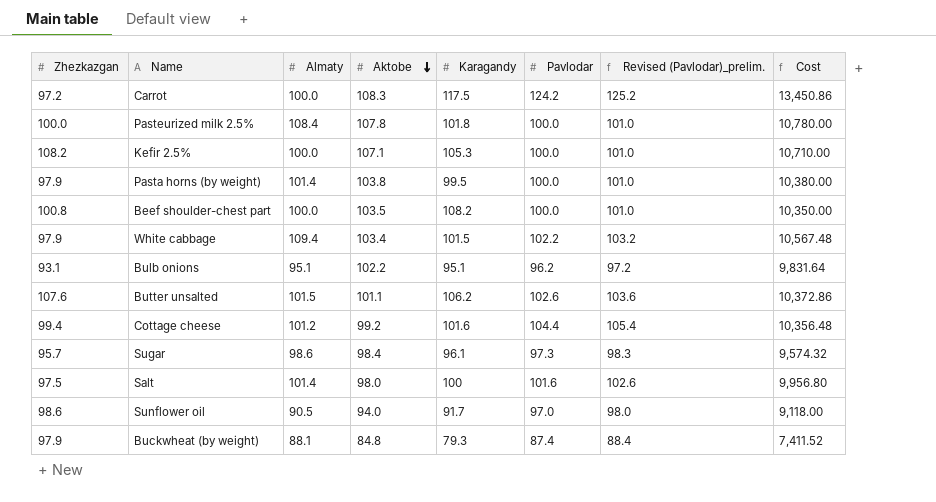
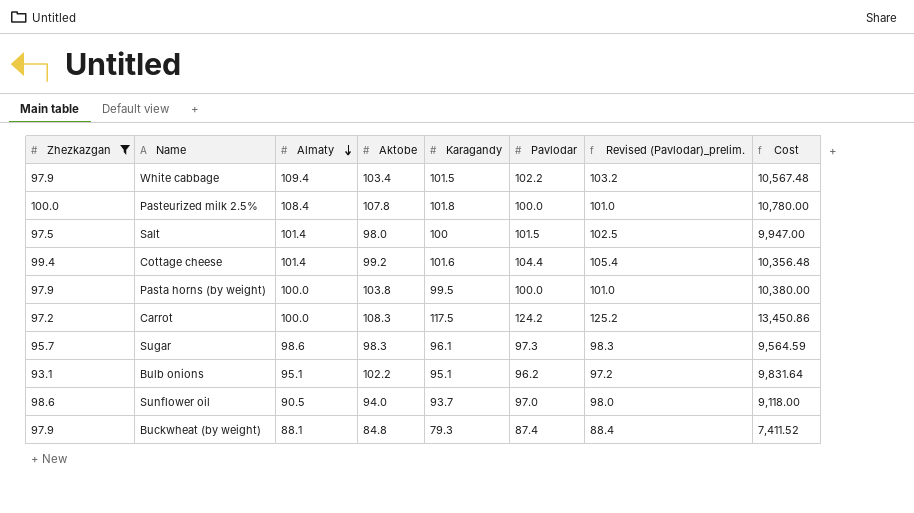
filter: none -> Zhezkazgan <= 100.0
row order: Aktobe descending -> Almaty descending
Salt | Pavlodar: 101.6 -> 101.5
Salt | Revised (Pavlodar)_prelim.: 102.6 -> 102.5
Salt | Cost: 9,956.80 -> 9,947.00
Cottage cheese | Almaty: 101.2 -> 101.4
Pasta horns (by weight) | Almaty: 101.4 -> 100.0
Sugar | Aktobe: 98.4 -> 98.3
Sugar | Cost: 9,574.32 -> 9,564.59
Sunflower oil | Karagandy: 91.7 -> 93.7

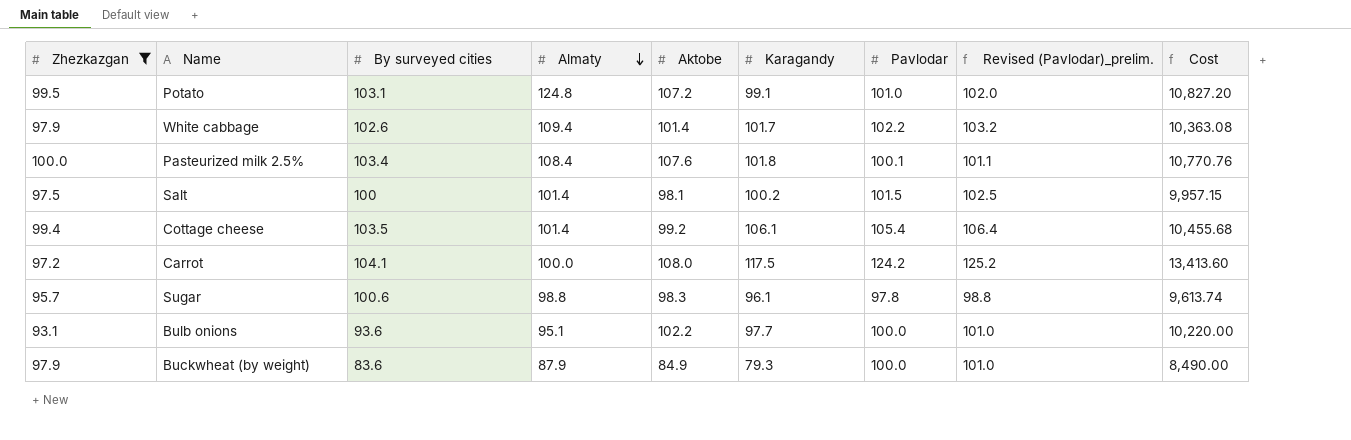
column By surveyed cities | position: none -> 3
row Pasta horns (by weight): 97.9 | 100.0 | 103.8 | 99.5 | 100.0 | 101.0 | 10,380.00 -> none
row Sunflower oil: 98.6 | 90.5 | 94.0 | 93.7 | 97.0 | 98.0 | 9,118.00 -> none
row Potato: none -> 99.5 | 103.1 | 124.8 | 107.2 | 99.1 | 101.0 | 102.0 | 10,827.20
White cabbage | Aktobe: 103.4 -> 101.4
White cabbage | Karagandy: 101.5 -> 101.7
White cabbage | Cost: 10,567.48 -> 10,363.08
Pasteurized milk 2.5% | Aktobe: 107.8 -> 107.6
Pasteurized milk 2.5% | Pavlodar: 100.0 -> 100.1
Pasteurized milk 2.5% | Revised (Pavlodar)_prelim.: 101.0 -> 101.1
Pasteurized milk 2.5% | Cost: 10,780.00 -> 10,770.76
Salt | Aktobe: 98.0 -> 98.1
Salt | Karagandy: 100 -> 100.2
Salt | Cost: 9,947.00 -> 9,957.15
Cottage cheese | Karagandy: 101.6 -> 106.1
Cottage cheese | Pavlodar: 104.4 -> 105.4
Cottage cheese | Revised (Pavlodar)_prelim.: 105.4 -> 106.4
Cottage cheese | Cost: 10,356.48 -> 10,455.68
Carrot | Aktobe: 108.3 -> 108.0
Carrot | Cost: 13,450.86 -> 13,413.60
Sugar | Almaty: 98.6 -> 98.8
Sugar | Pavlodar: 97.3 -> 97.8
Sugar | Revised (Pavlodar)_prelim.: 98.3 -> 98.8
Sugar | Cost: 9,564.59 -> 9,613.74
Bulb onions | Karagandy: 95.1 -> 97.7
Bulb onions | Pavlodar: 96.2 -> 100.0
Bulb onions | Revised (Pavlodar)_prelim.: 97.2 -> 101.0
Bulb onions | Cost: 9,831.64 -> 10,220.00
Buckwheat (by weight) | Almaty: 88.1 -> 87.9
Buckwheat (by weight) | Aktobe: 84.8 -> 84.9
Buckwheat (by weight) | Pavlodar: 87.4 -> 100.0
Buckwheat (by weight) | Revised (Pavlodar)_prelim.: 88.4 -> 101.0
Buckwheat (by weight) | Cost: 7,411.52 -> 8,490.00

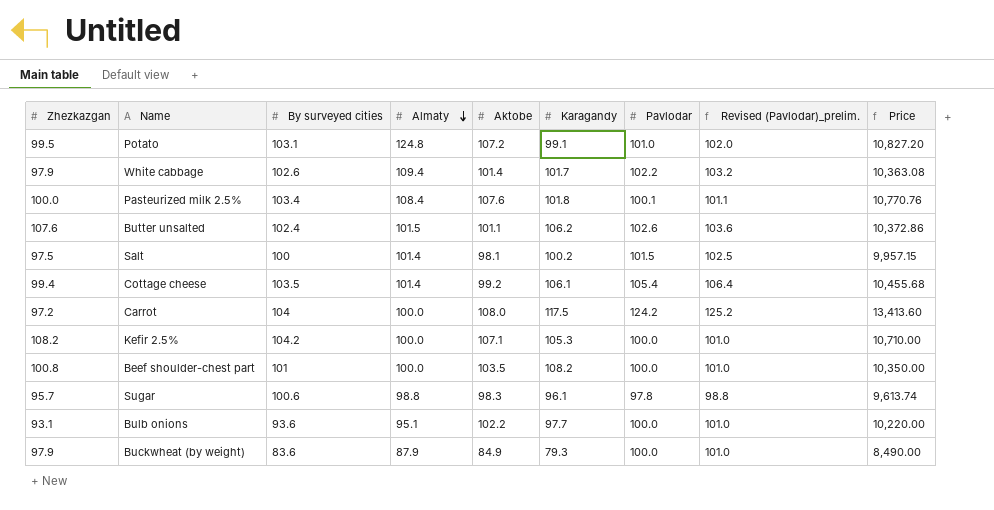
filter: Zhezkazgan <= 100.0 -> none
column name: Cost -> Price
Carrot | By surveyed cities: 104.1 -> 104

